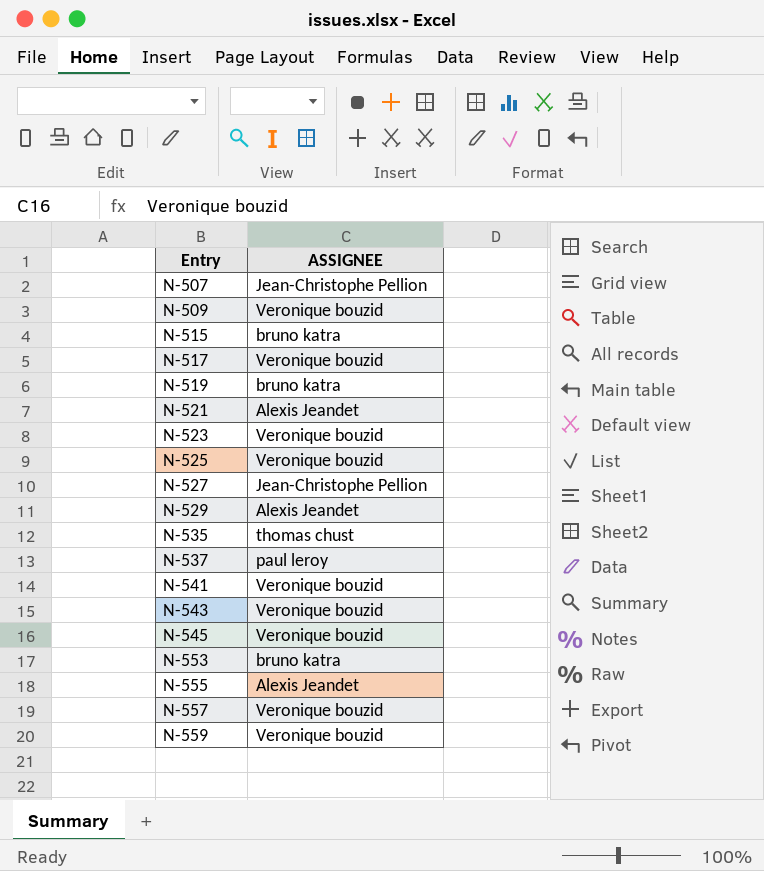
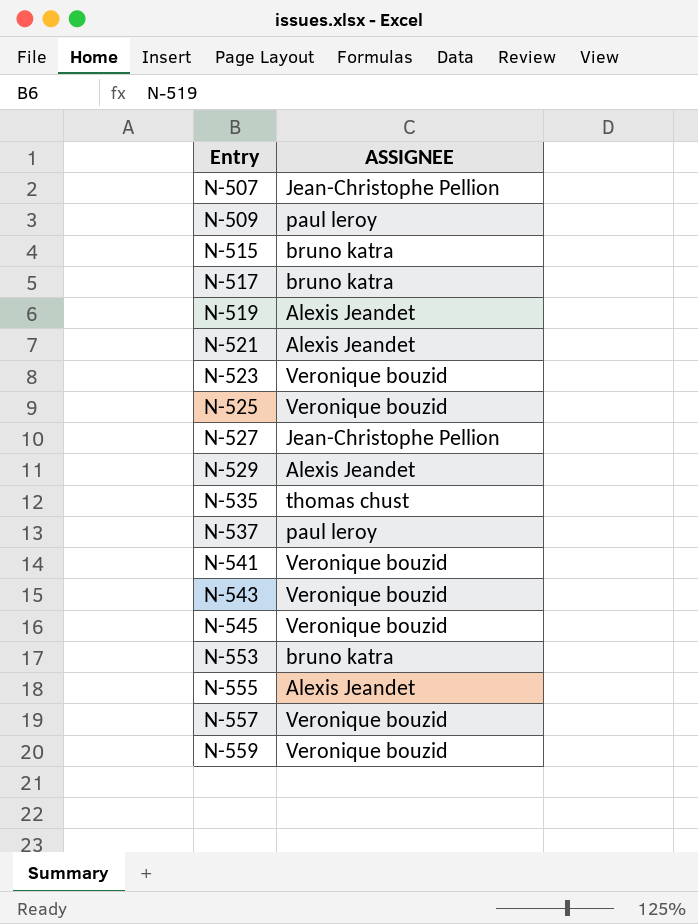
N-509 | ASSIGNEE: Veronique bouzid -> paul leroy
N-517 | ASSIGNEE: Veronique bouzid -> bruno katra
N-519 | ASSIGNEE: bruno katra -> Alexis Jeandet

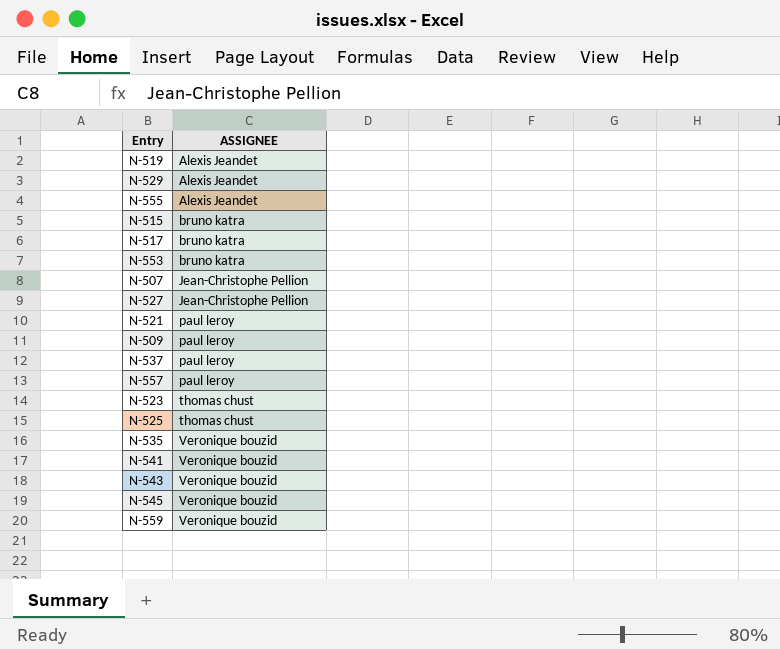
row order: Entry ascending -> ASSIGNEE ascending
N-521 | ASSIGNEE: Alexis Jeandet -> paul leroy
N-557 | ASSIGNEE: Veronique bouzid -> paul leroy
N-523 | ASSIGNEE: Veronique bouzid -> thomas chust
N-525 | ASSIGNEE: Veronique bouzid -> thomas chust
N-535 | ASSIGNEE: thomas chust -> Veronique bouzid

